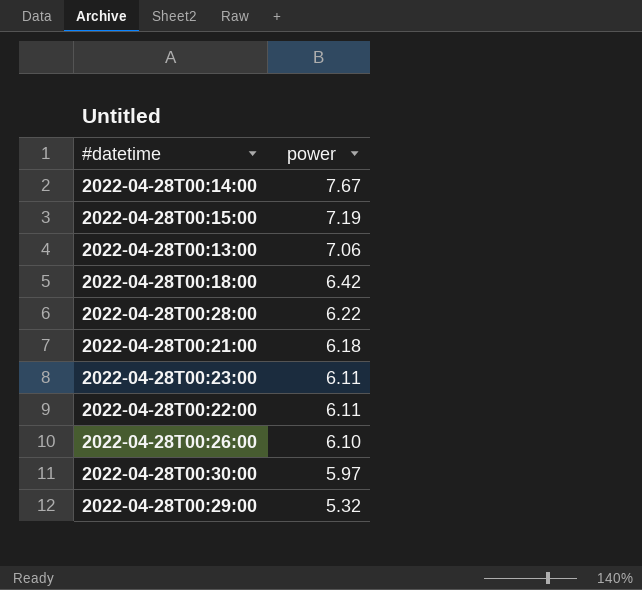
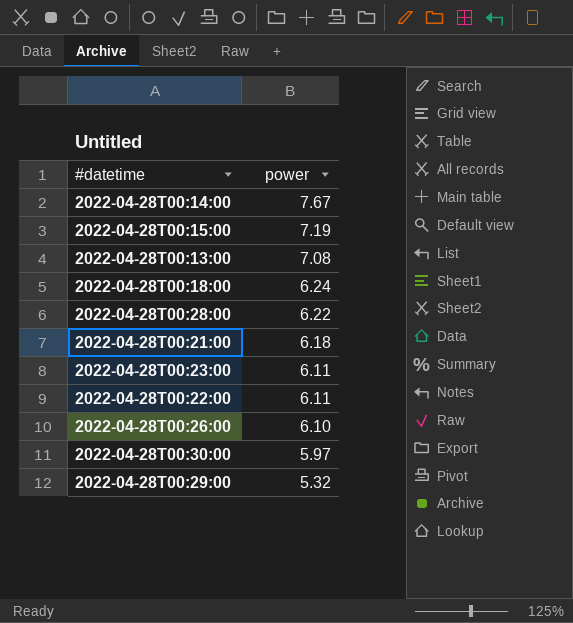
2022-04-28T00:13:00 | power: 7.06 -> 7.08
2022-04-28T00:18:00 | power: 6.42 -> 6.24

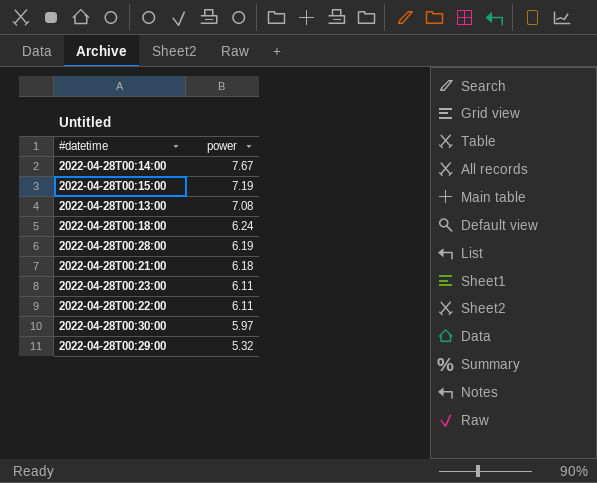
row 2022-04-28T00:26:00: 6.10 -> none
2022-04-28T00:28:00 | power: 6.22 -> 6.19

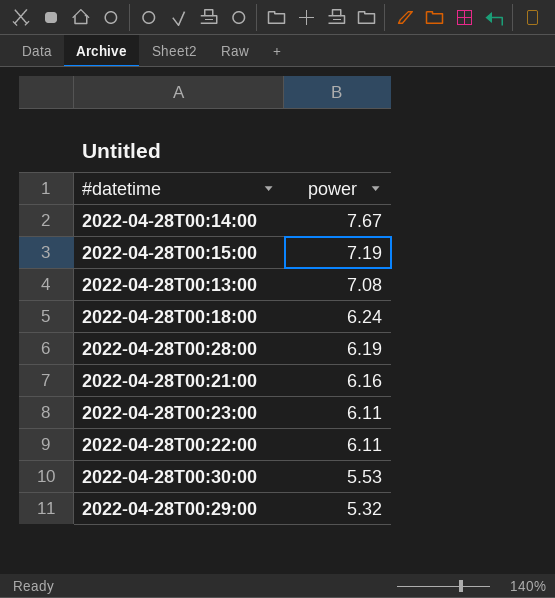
2022-04-28T00:21:00 | power: 6.18 -> 6.16
2022-04-28T00:30:00 | power: 5.97 -> 5.53

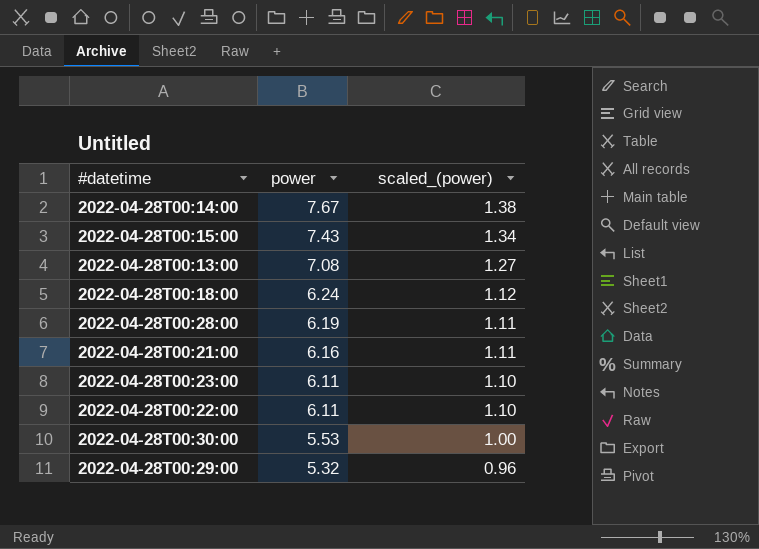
column scaled_(power) | formula: none -> [power] * 0.18
2022-04-28T00:15:00 | power: 7.19 -> 7.43

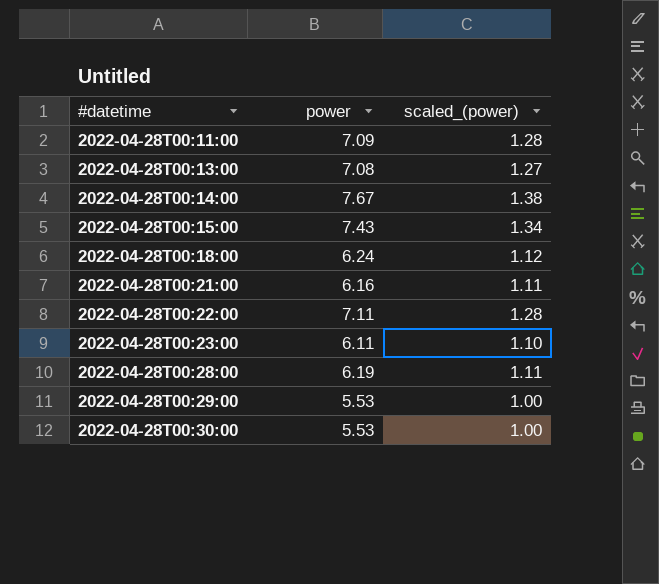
row order: power descending -> #datetime ascending
row 2022-04-28T00:11:00: none -> 7.09 | 1.28
2022-04-28T00:22:00 | power: 6.11 -> 7.11
2022-04-28T00:22:00 | scaled_(power): 1.10 -> 1.28
2022-04-28T00:29:00 | power: 5.32 -> 5.53
2022-04-28T00:29:00 | scaled_(power): 0.96 -> 1.00

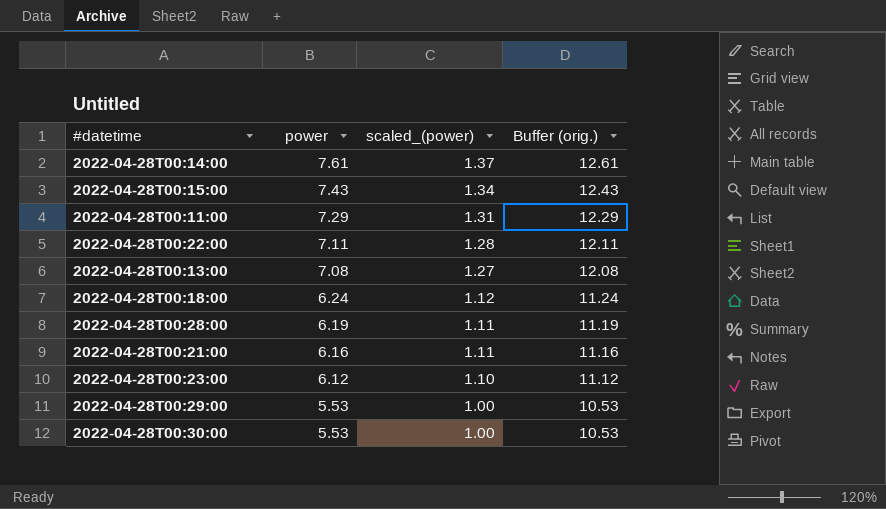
row order: #datetime ascending -> power descending
column Buffer (orig.) | formula: none -> [power] + 5
2022-04-28T00:14:00 | power: 7.67 -> 7.61
2022-04-28T00:14:00 | scaled_(power): 1.38 -> 1.37
2022-04-28T00:11:00 | power: 7.09 -> 7.29
2022-04-28T00:11:00 | scaled_(power): 1.28 -> 1.31
2022-04-28T00:23:00 | power: 6.11 -> 6.12

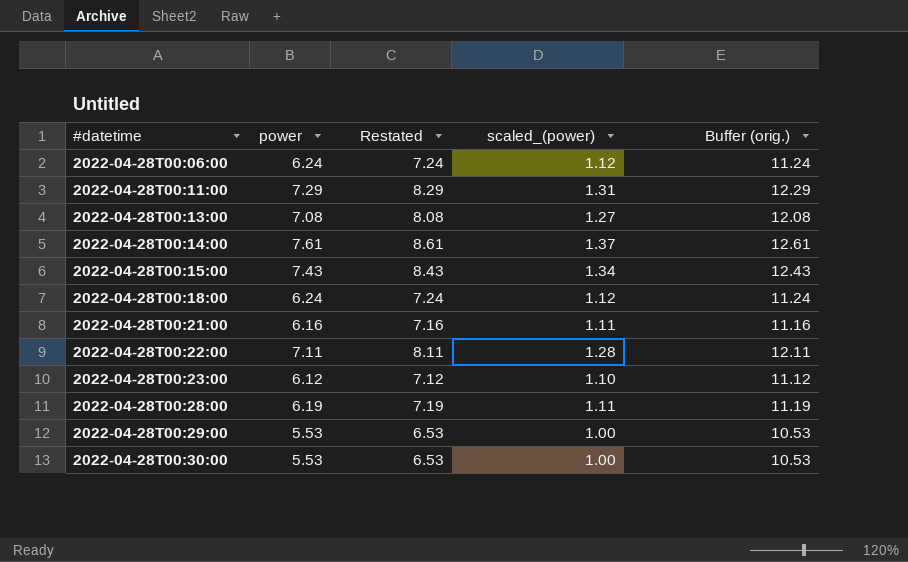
row order: power descending -> #datetime ascending
column Restated | formula: none -> [power] + 1
row 2022-04-28T00:06:00: none -> 6.24 | 7.24 | 1.12 | 11.24

